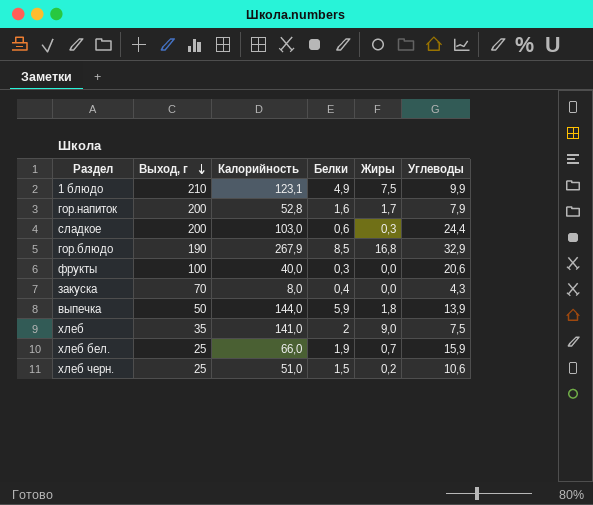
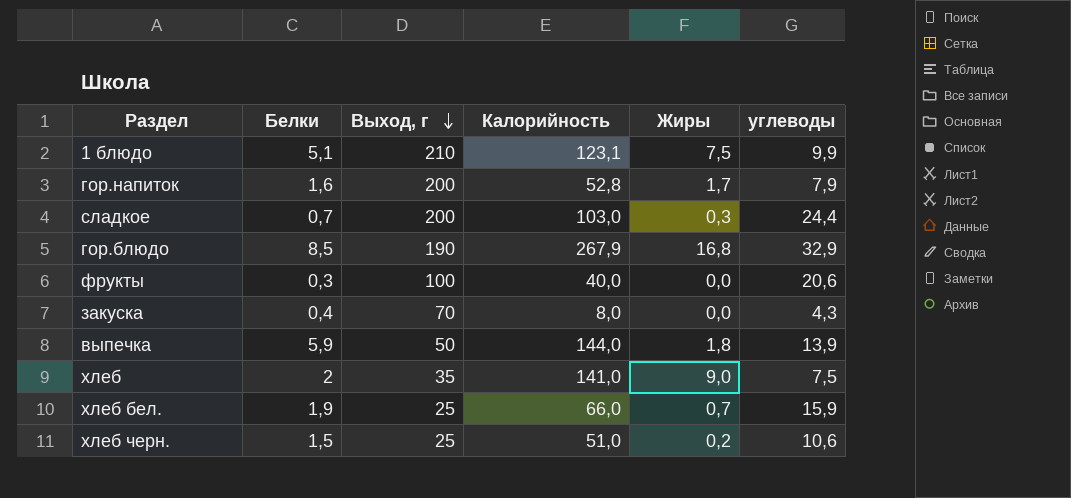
column Белки | position: 4 -> 2
column name: Углеводы -> углеводы
1 блюдо | Белки: 4,9 -> 5,1
сладкое | Белки: 0,6 -> 0,7

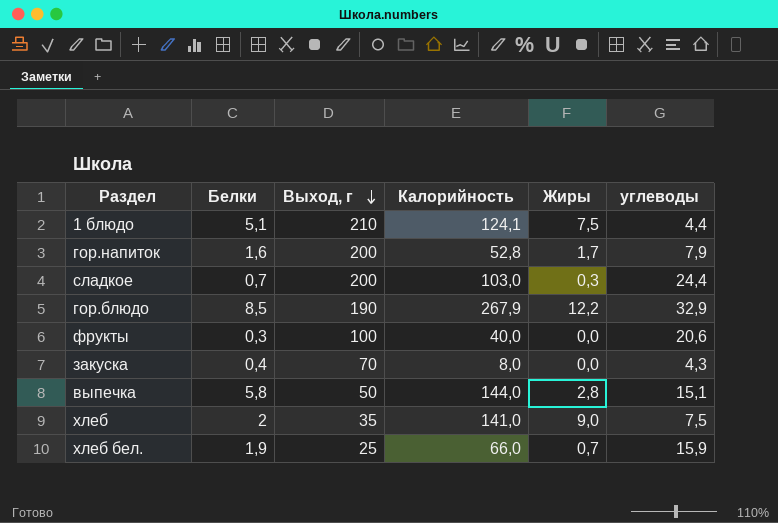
row хлеб черн.: 1,5 | 25 | 51,0 | 0,2 | 10,6 -> none
1 блюдо | Калорийность: 123,1 -> 124,1
1 блюдо | углеводы: 9,9 -> 4,4
гор.блюдо | Жиры: 16,8 -> 12,2
выпечка | Белки: 5,9 -> 5,8
выпечка | Жиры: 1,8 -> 2,8
выпечка | углеводы: 13,9 -> 15,1

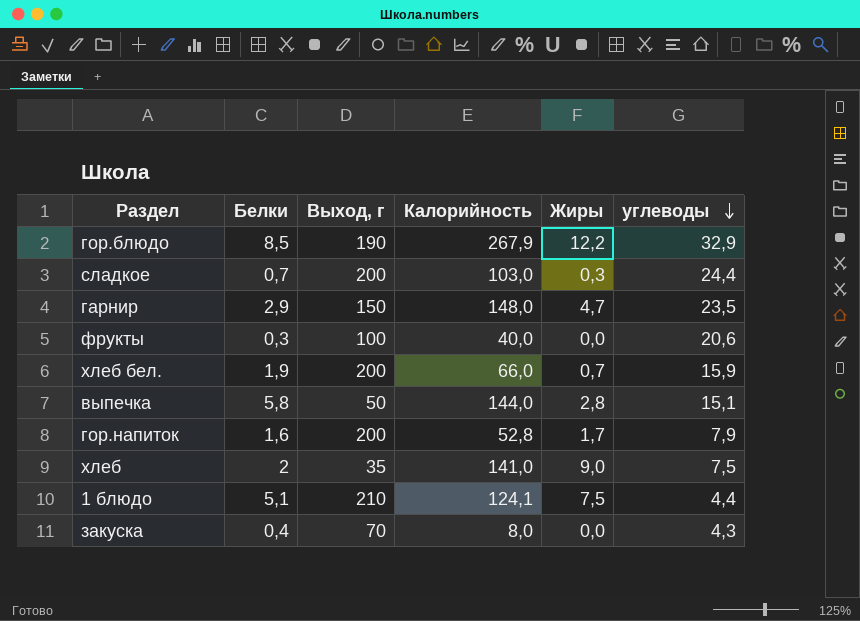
row order: Выход, г descending -> углеводы descending
row гарнир: none -> 2,9 | 150 | 148,0 | 4,7 | 23,5
хлеб бел. | Выход, г: 25 -> 200

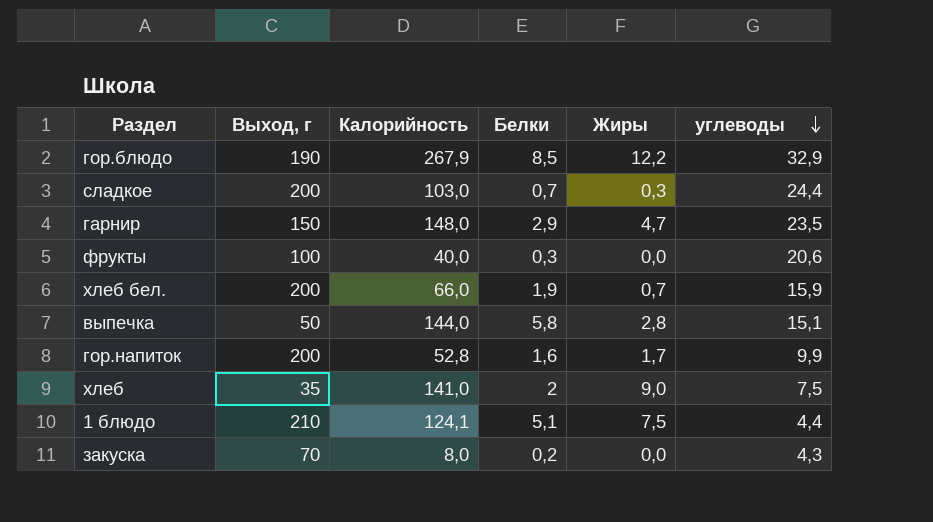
column Белки | position: 2 -> 4
гор.напиток | углеводы: 7,9 -> 9,9
закуска | Белки: 0,4 -> 0,2

